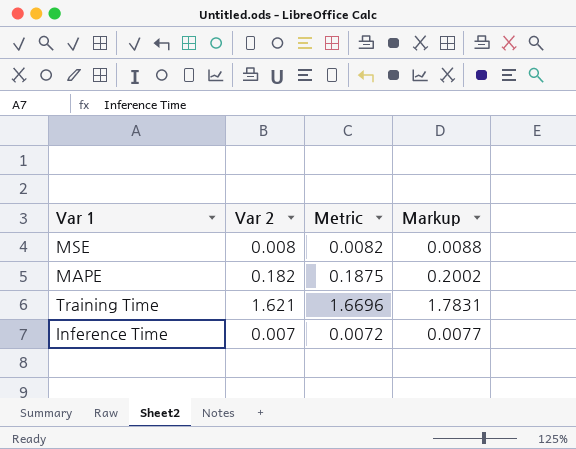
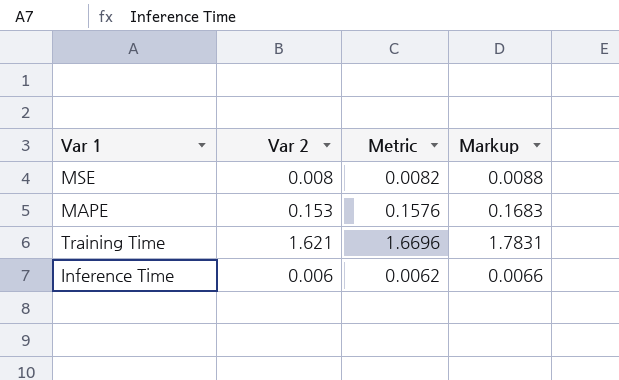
MAPE | Var 2: 0.182 -> 0.153
MAPE | Metric: 0.1875 -> 0.1576
MAPE | Markup: 0.2002 -> 0.1683
Inference Time | Var 2: 0.007 -> 0.006
Inference Time | Metric: 0.0072 -> 0.0062
Inference Time | Markup: 0.0077 -> 0.0066

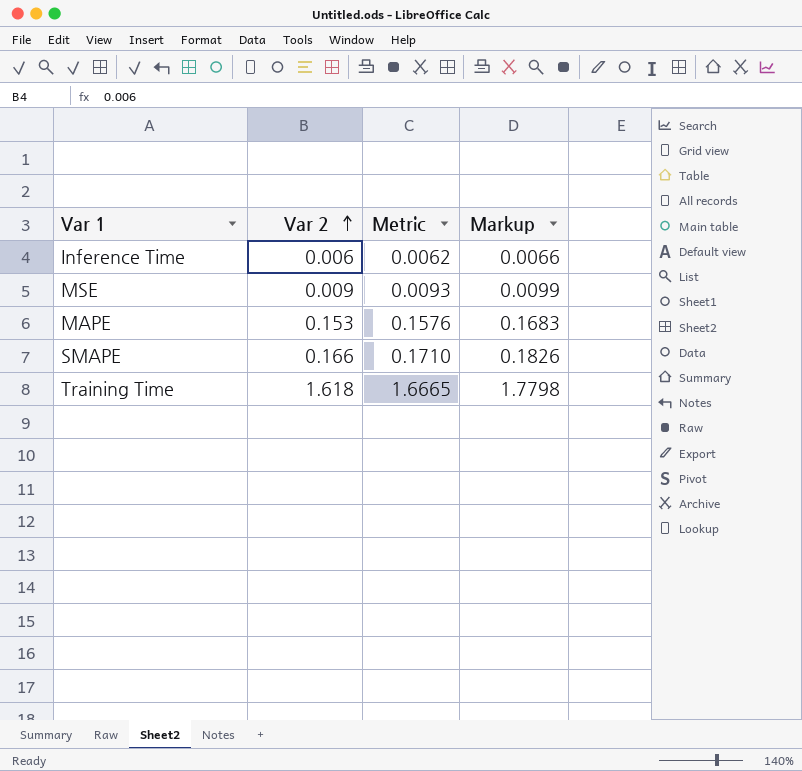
row order: none -> Var 2 ascending
MSE | Var 2: 0.008 -> 0.009
MSE | Metric: 0.0082 -> 0.0093
MSE | Markup: 0.0088 -> 0.0099
row SMAPE: none -> 0.166 | 0.1710 | 0.1826
Training Time | Var 2: 1.621 -> 1.618
Training Time | Metric: 1.6696 -> 1.6665
Training Time | Markup: 1.7831 -> 1.7798

